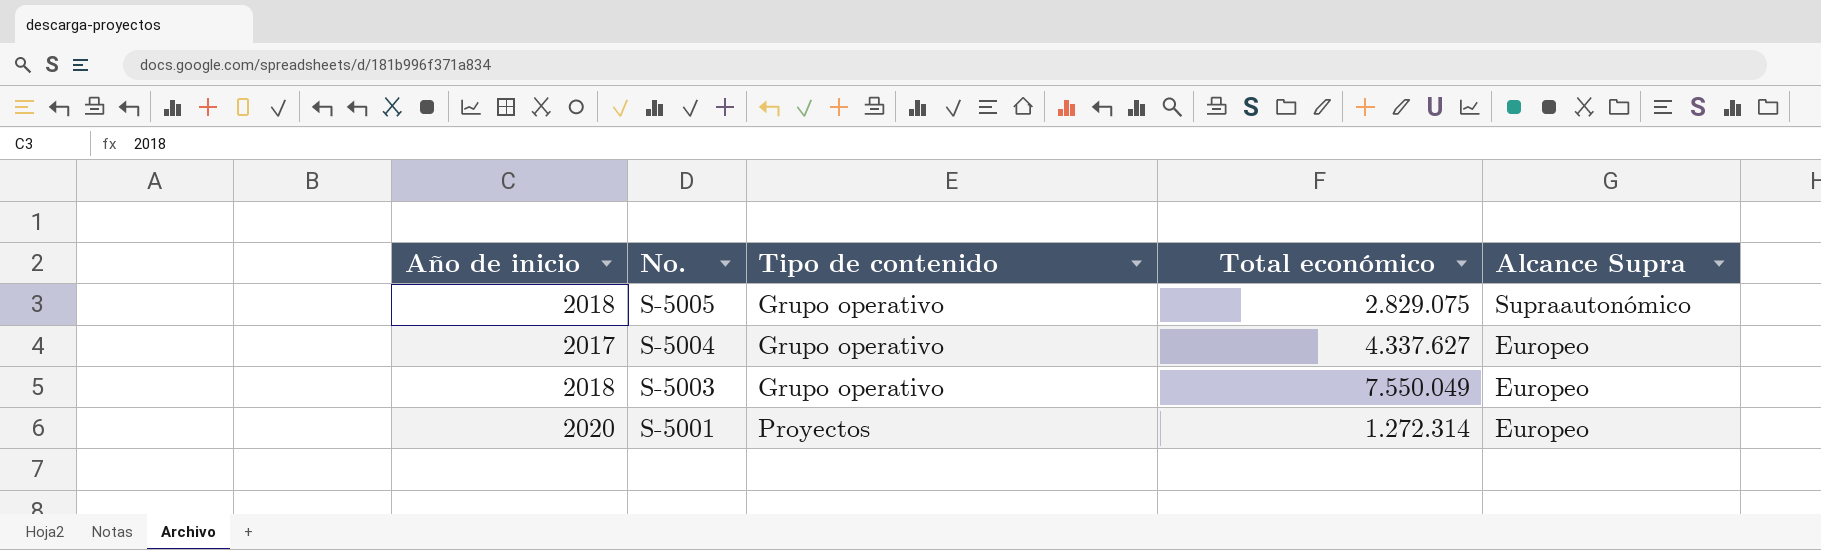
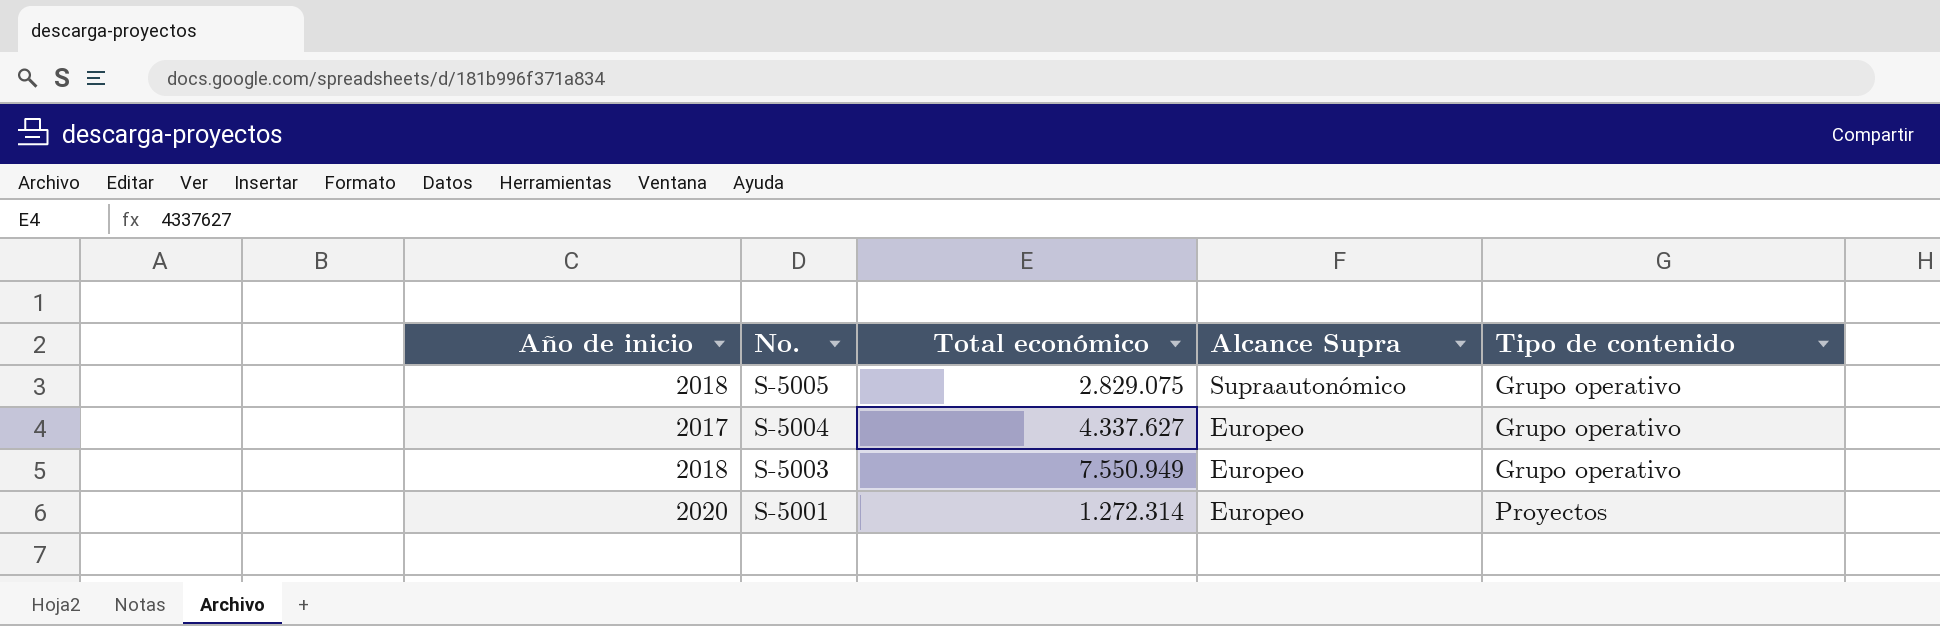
column Tipo de contenido | position: 3 -> 5
S-5003 | Total económico: 7.550.049 -> 7.550.949

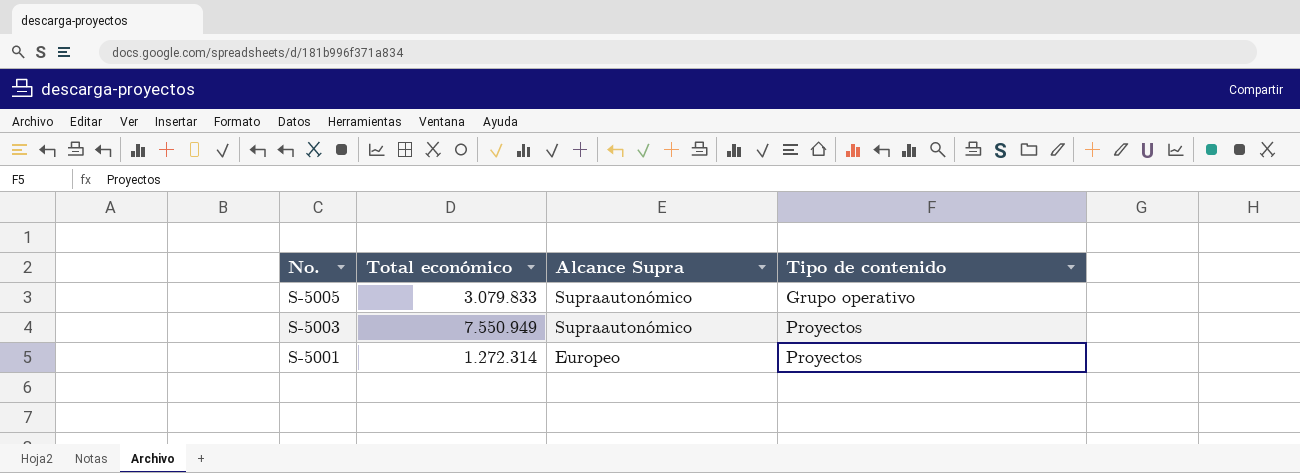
column Año de inicio | position: 1 -> none
row S-5004: 2017 | 4.337.627 | Europeo | Grupo operativo -> none
S-5005 | Total económico: 2.829.075 -> 3.079.833
S-5003 | Alcance Supra: Europeo -> Supraautonómico
S-5003 | Tipo de contenido: Grupo operativo -> Proyectos

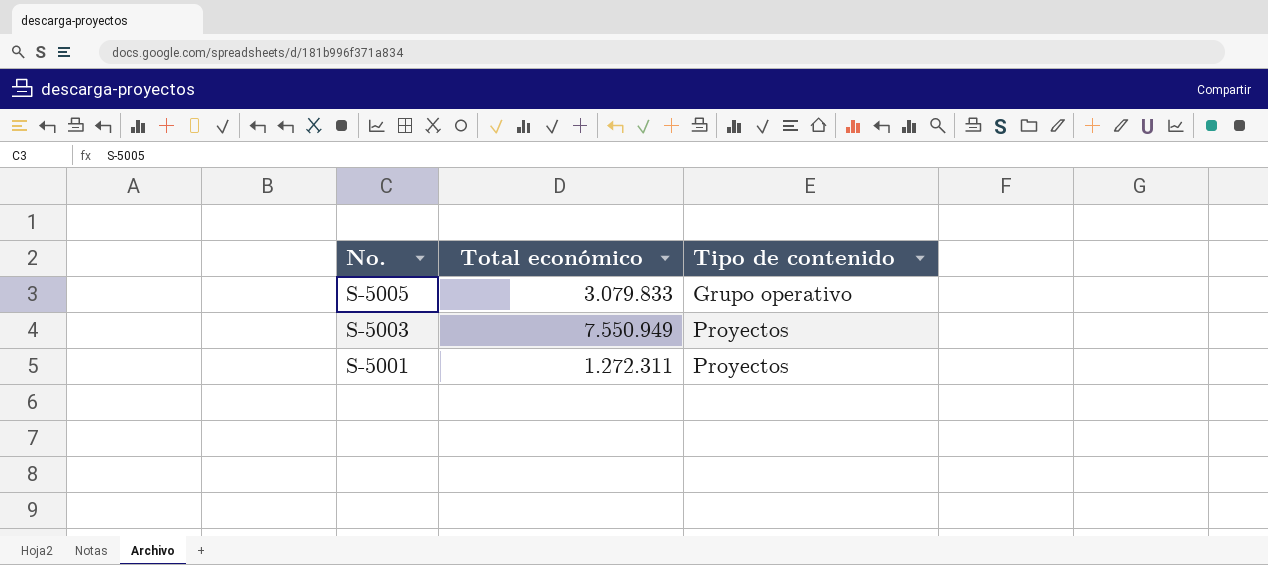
column Alcance Supra | position: 3 -> none
S-5001 | Total económico: 1.272.314 -> 1.272.311

